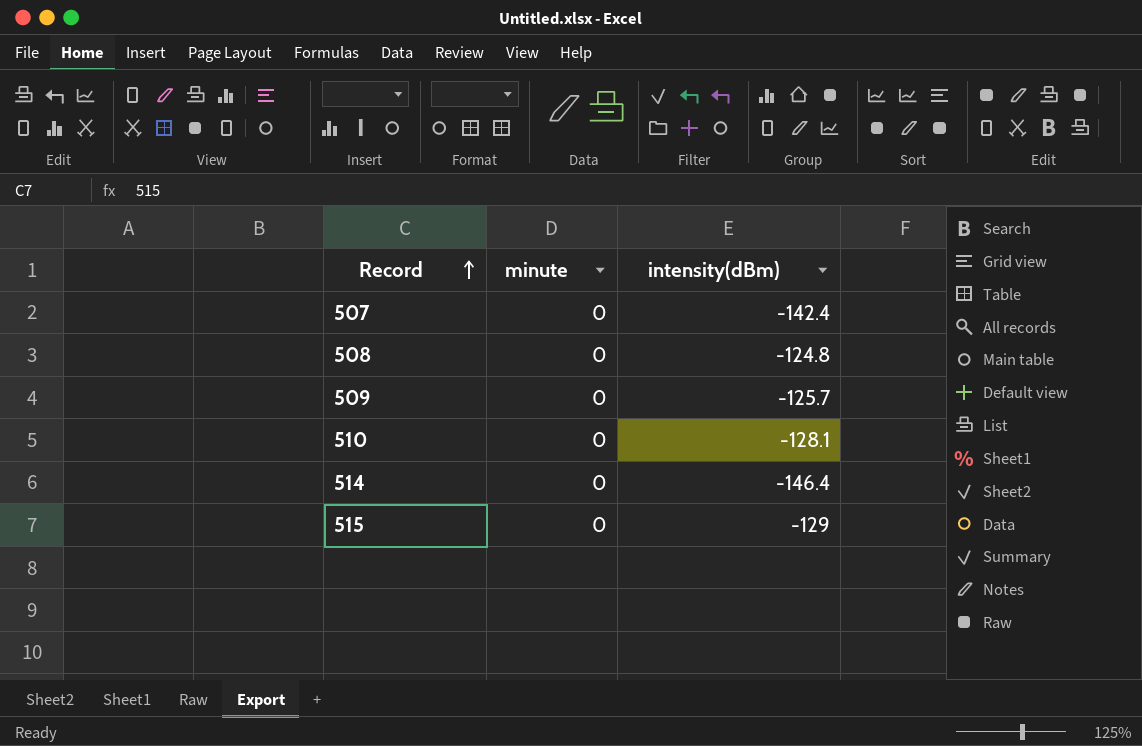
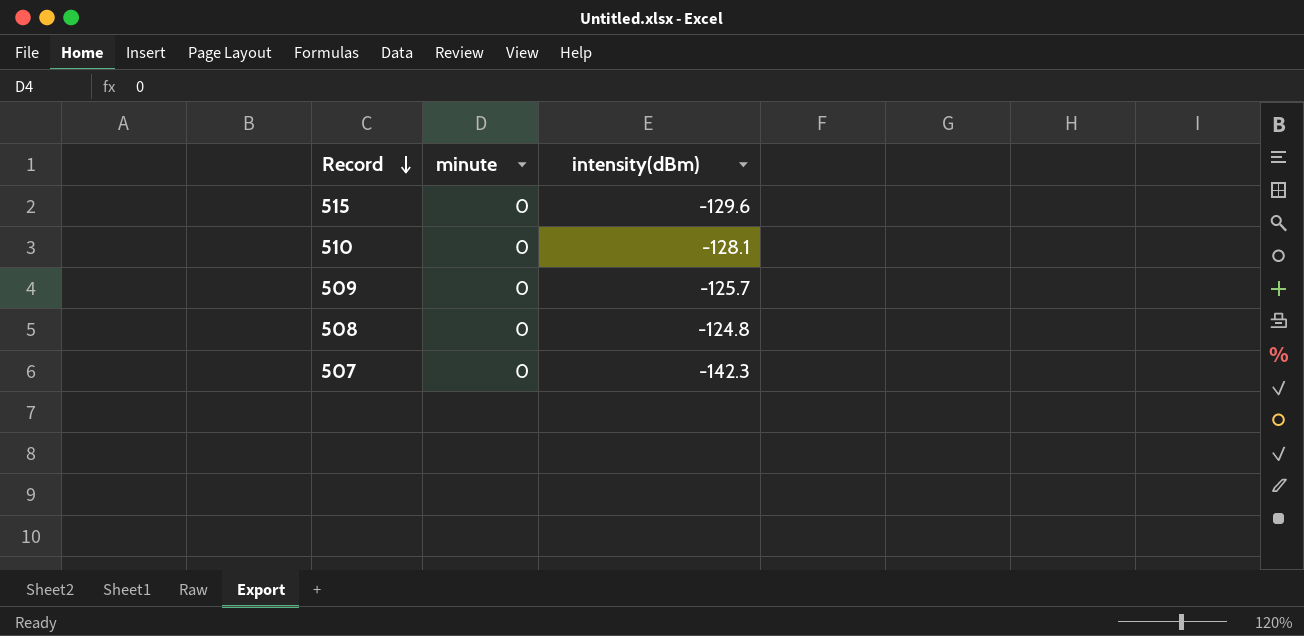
row order: Record ascending -> Record descending
row 514: 0 | -146.4 -> none
515 | intensity(dBm): -129 -> -129.6
507 | intensity(dBm): -142.4 -> -142.3

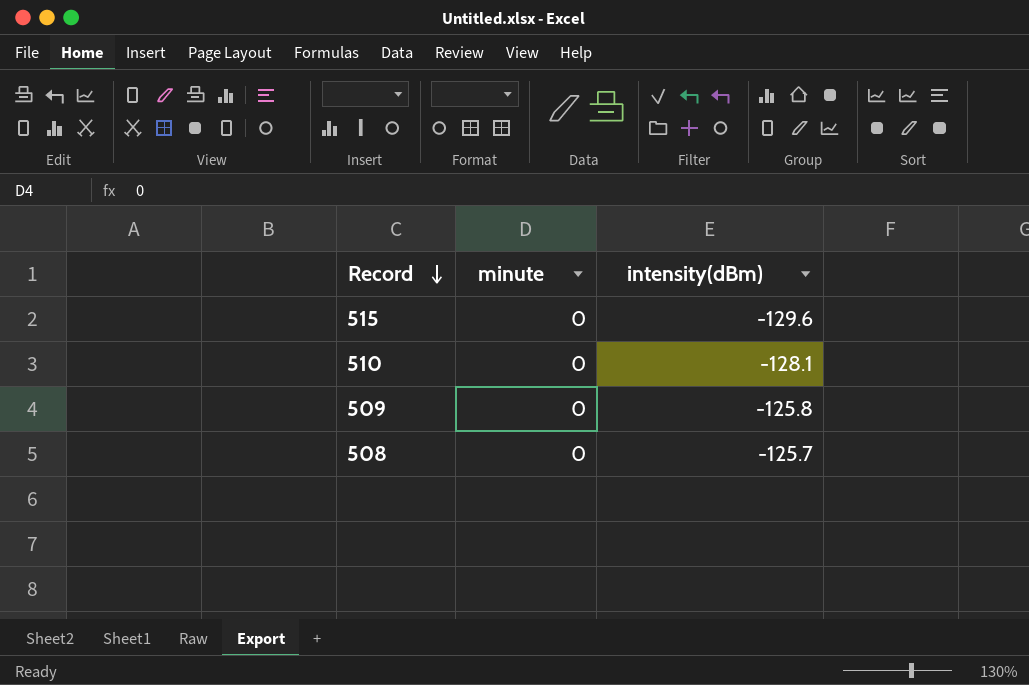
row 507: 0 | -142.3 -> none
509 | intensity(dBm): -125.7 -> -125.8
508 | intensity(dBm): -124.8 -> -125.7

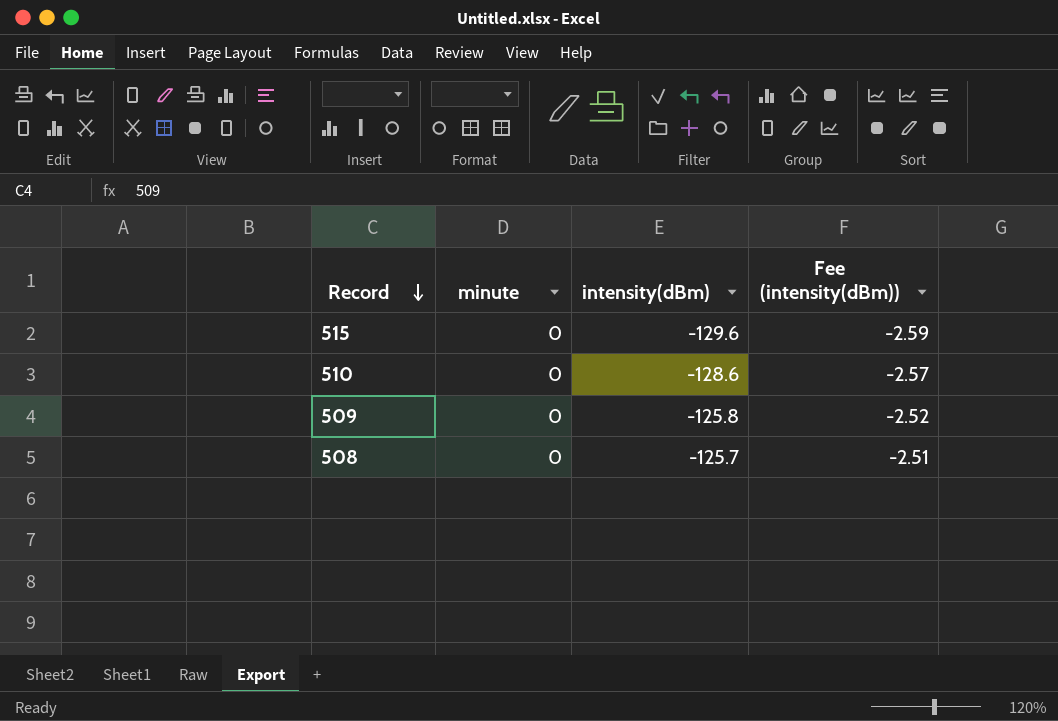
column Fee (intensity(dBm)) | formula: none -> [intensity(dBm)] * 0.02
510 | intensity(dBm): -128.1 -> -128.6

